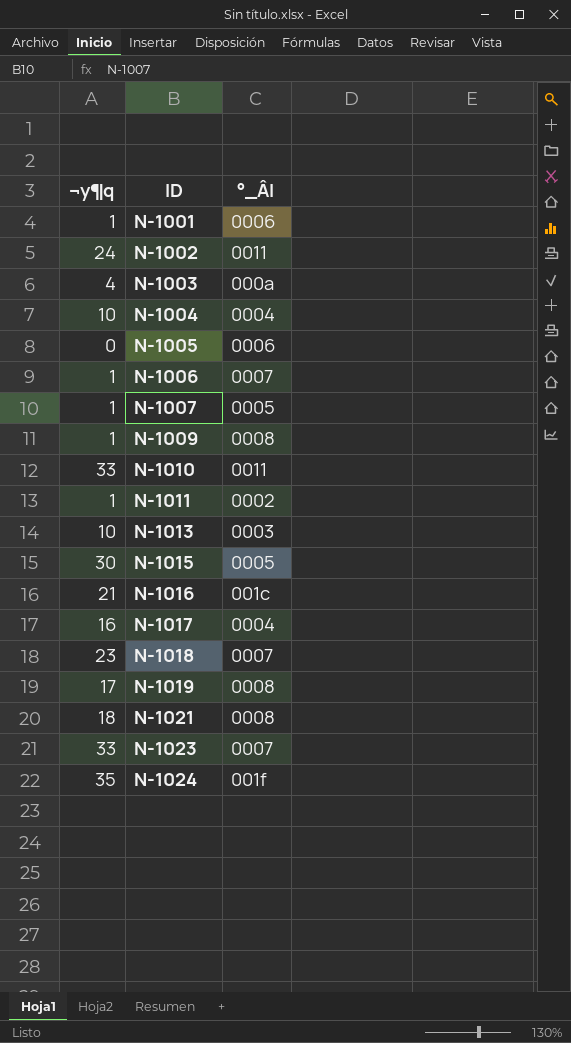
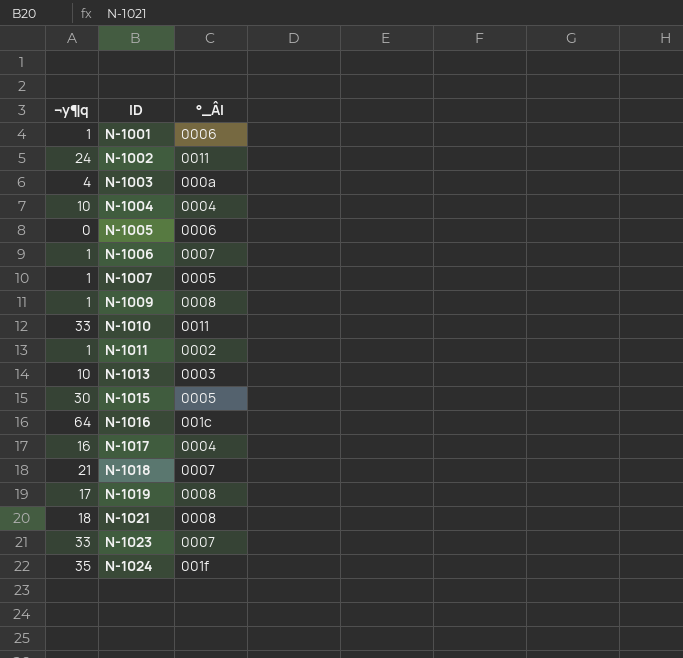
N-1016 | ¬y¶q: 21 -> 64
N-1018 | ¬y¶q: 23 -> 21

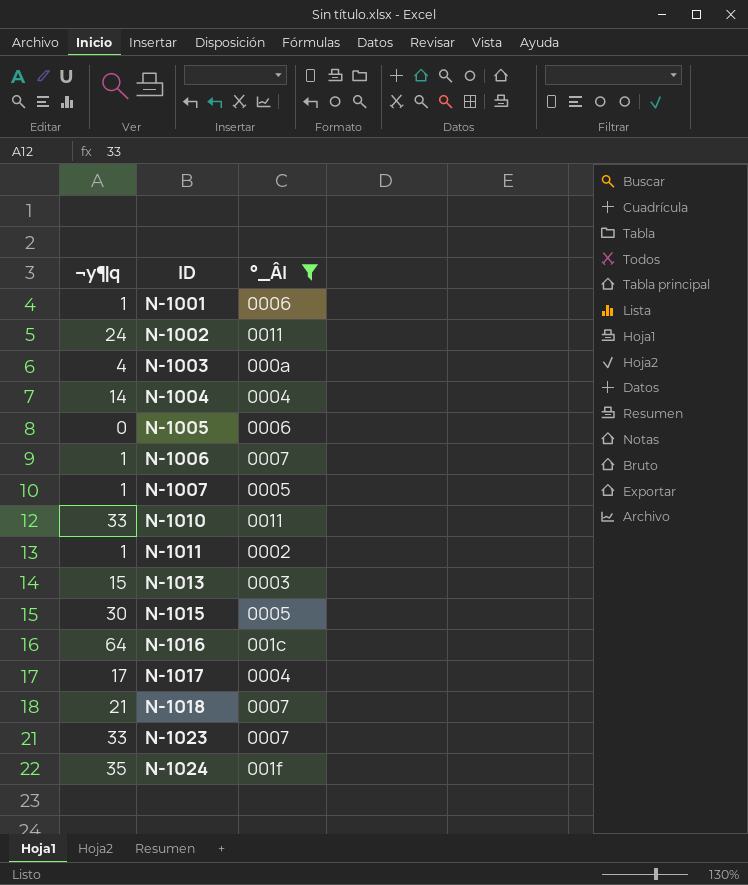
filter: none -> °_ÂI != 0008
N-1004 | ¬y¶q: 10 -> 14
N-1013 | ¬y¶q: 10 -> 15
N-1017 | ¬y¶q: 16 -> 17

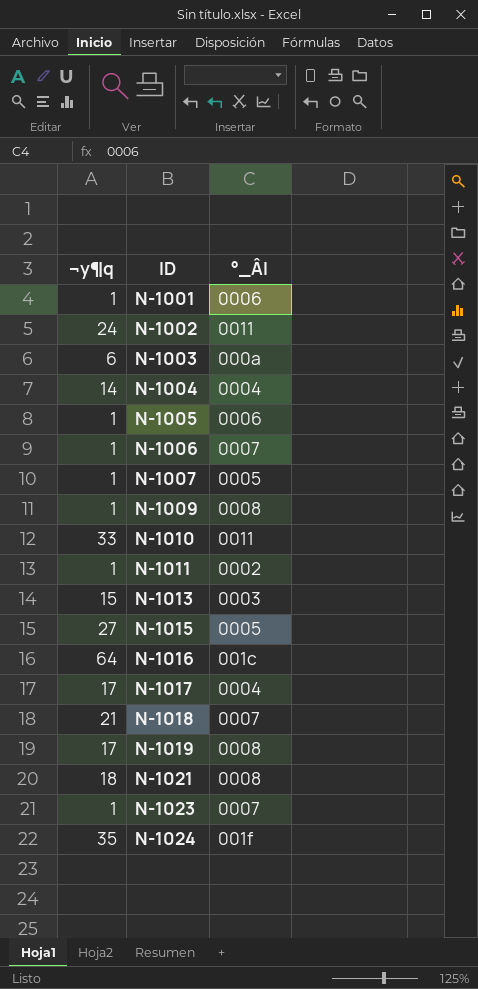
filter: °_ÂI != 0008 -> none
N-1003 | ¬y¶q: 4 -> 6
N-1005 | ¬y¶q: 0 -> 1
N-1015 | ¬y¶q: 30 -> 27
N-1023 | ¬y¶q: 33 -> 1

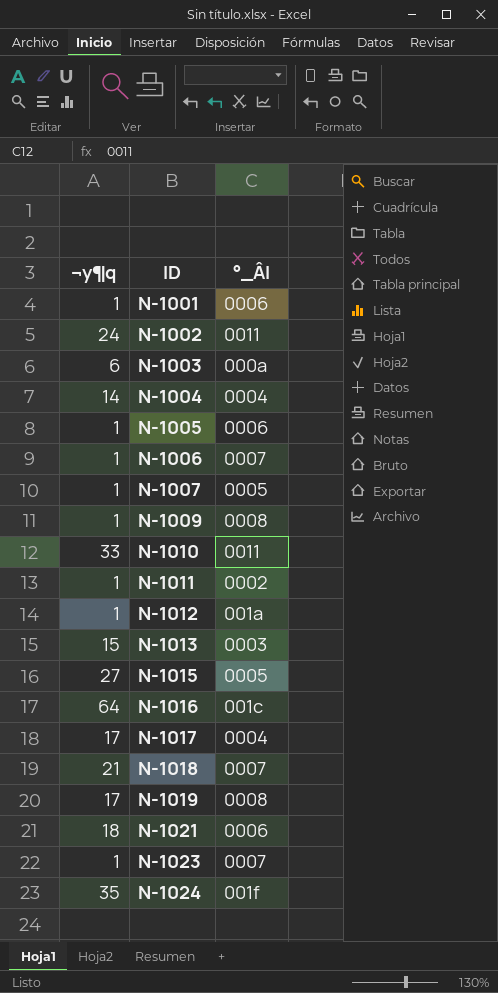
row N-1012: none -> 1 | 001a
N-1021 | °_ÂI: 0008 -> 0006

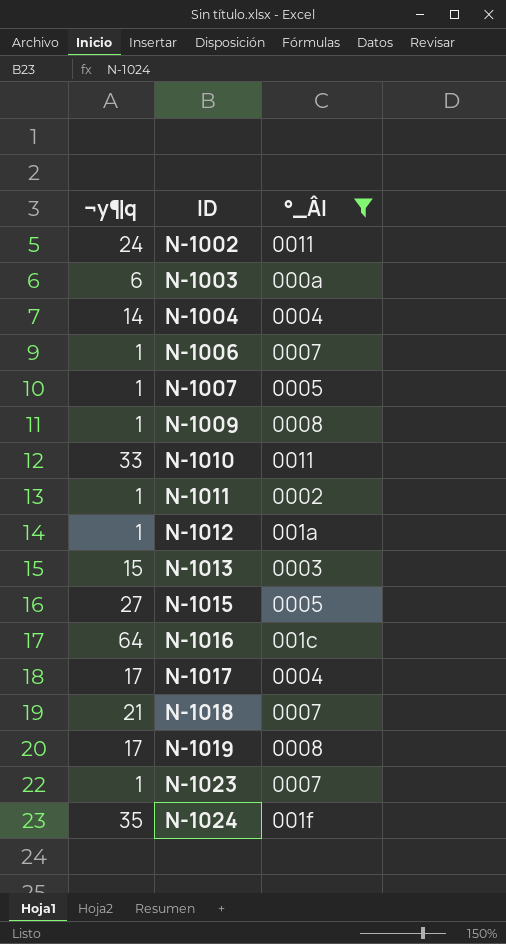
filter: none -> °_ÂI != 0006

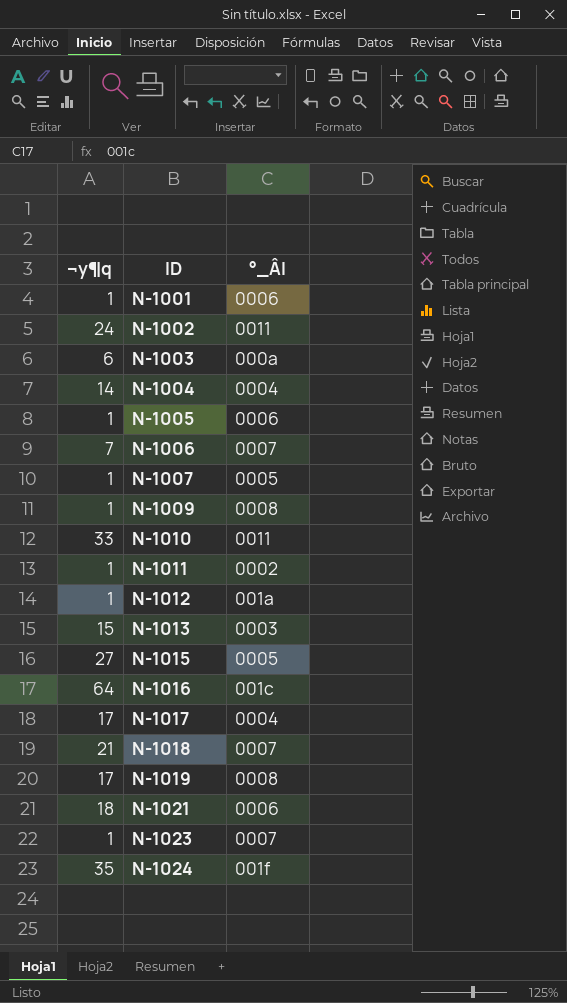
filter: °_ÂI != 0006 -> none
N-1006 | ¬y¶q: 1 -> 7

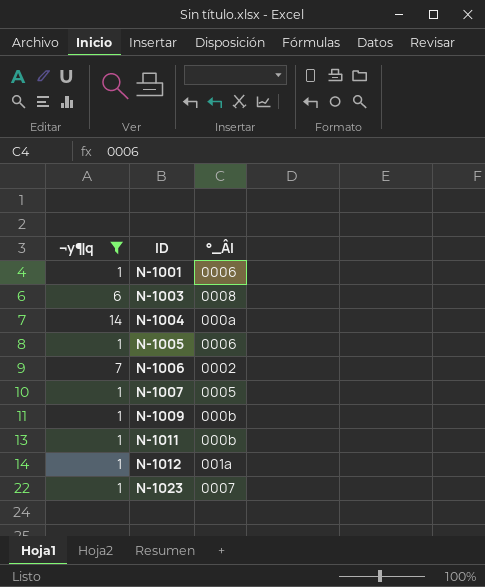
filter: none -> ¬y¶q <= 14
N-1003 | °_ÂI: 000a -> 0008
N-1004 | °_ÂI: 0004 -> 000a
N-1006 | °_ÂI: 0007 -> 0002
N-1009 | °_ÂI: 0008 -> 000b
N-1011 | °_ÂI: 0002 -> 000b

